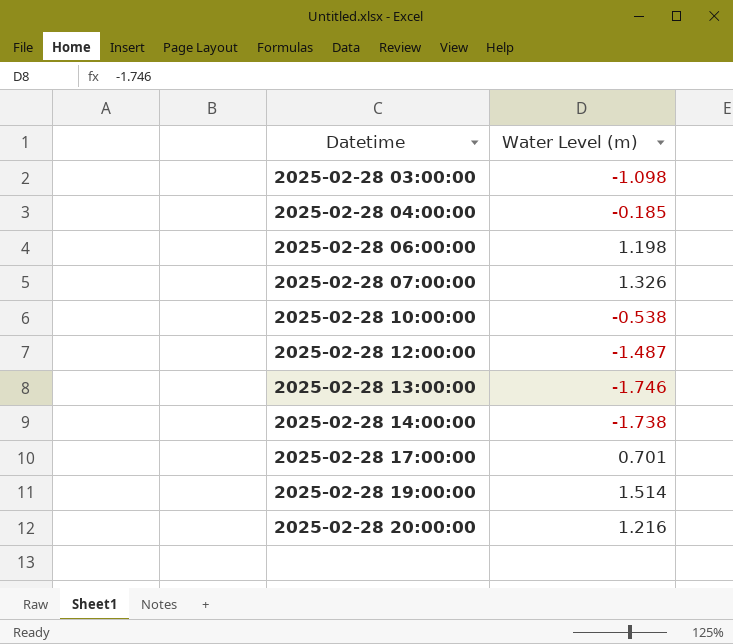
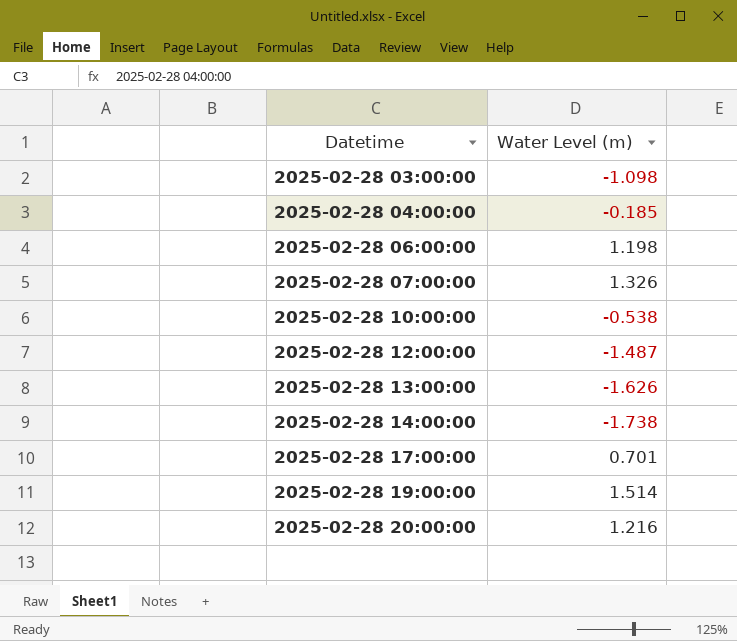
2025-02-28 13:00:00 | Water Level (m): -1.746 -> -1.626

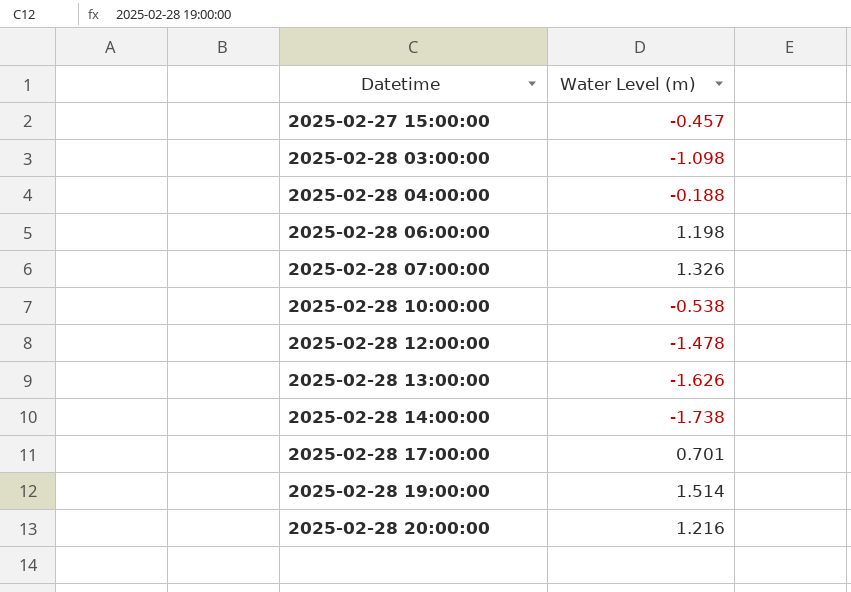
row 2025-02-27 15:00:00: none -> -0.457
2025-02-28 04:00:00 | Water Level (m): -0.185 -> -0.188
2025-02-28 12:00:00 | Water Level (m): -1.487 -> -1.478

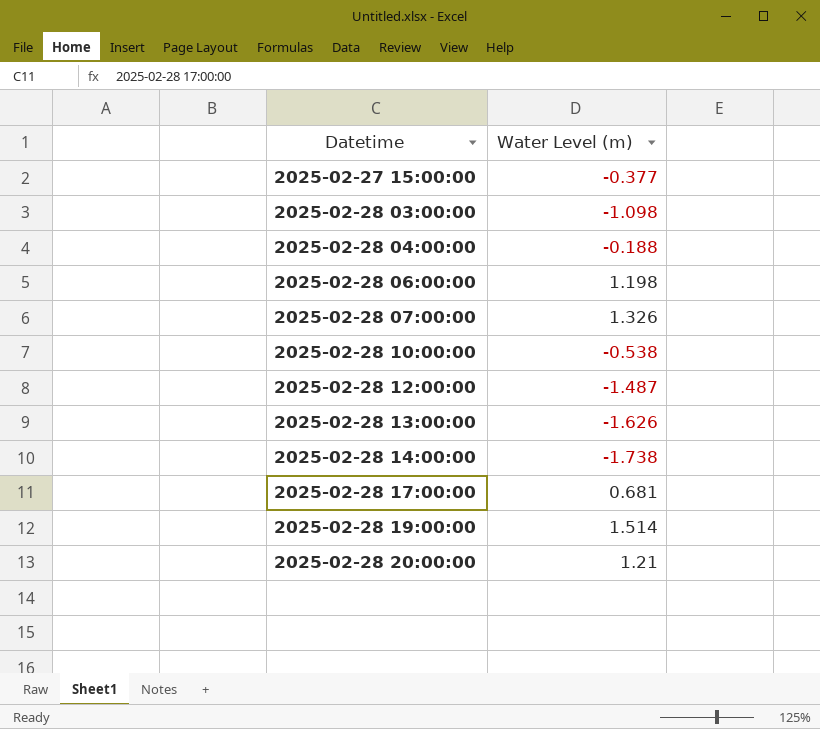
2025-02-27 15:00:00 | Water Level (m): -0.457 -> -0.377
2025-02-28 12:00:00 | Water Level (m): -1.478 -> -1.487
2025-02-28 17:00:00 | Water Level (m): 0.701 -> 0.681
2025-02-28 20:00:00 | Water Level (m): 1.216 -> 1.21

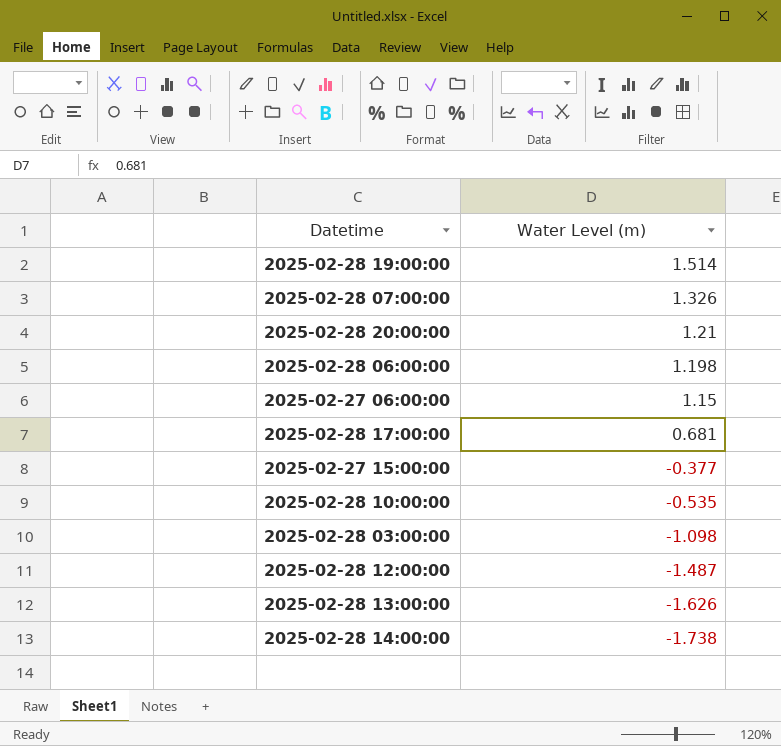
row order: Datetime ascending -> Water Level (m) descending
row 2025-02-28 04:00:00: -0.188 -> none
row 2025-02-27 06:00:00: none -> 1.15
2025-02-28 10:00:00 | Water Level (m): -0.538 -> -0.535

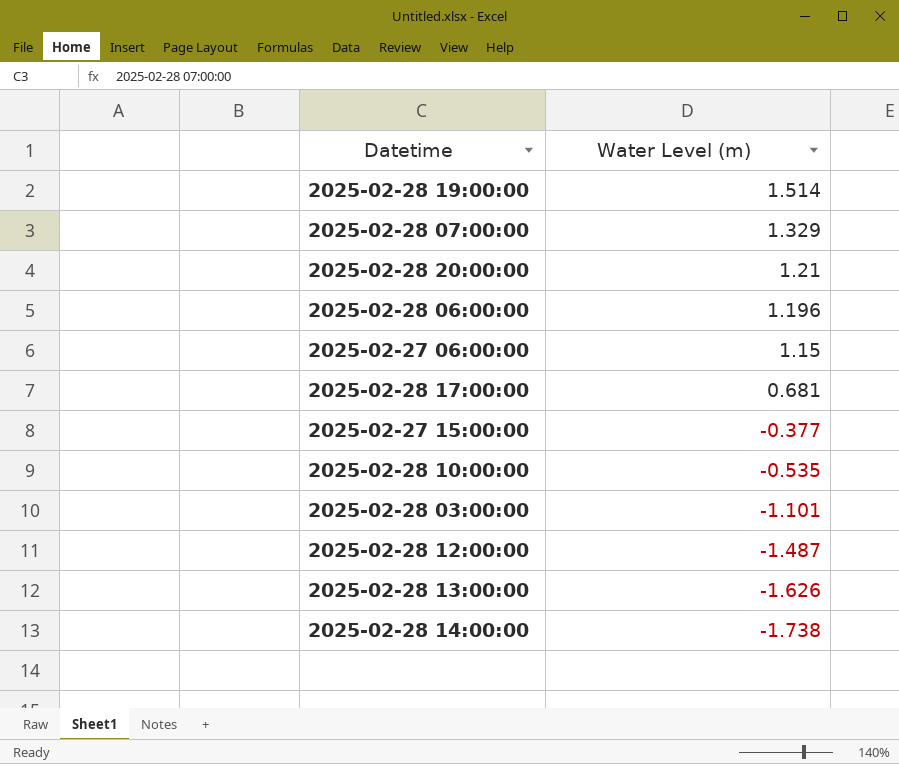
2025-02-28 07:00:00 | Water Level (m): 1.326 -> 1.329
2025-02-28 06:00:00 | Water Level (m): 1.198 -> 1.196
2025-02-28 03:00:00 | Water Level (m): -1.098 -> -1.101

